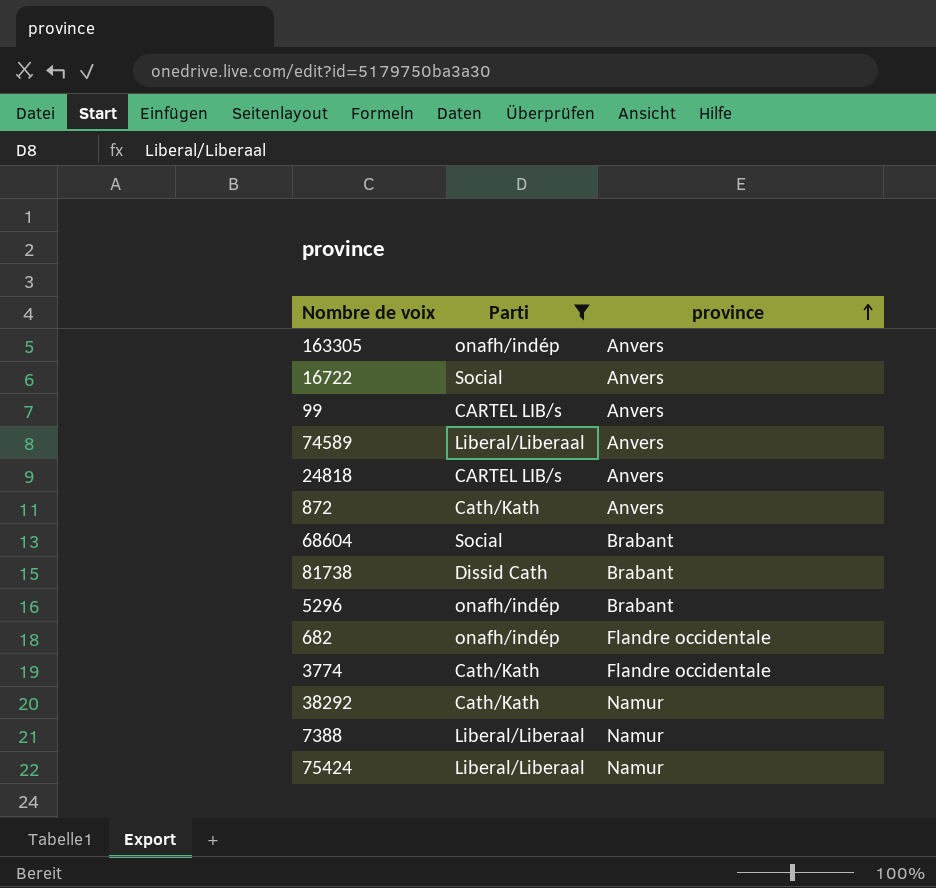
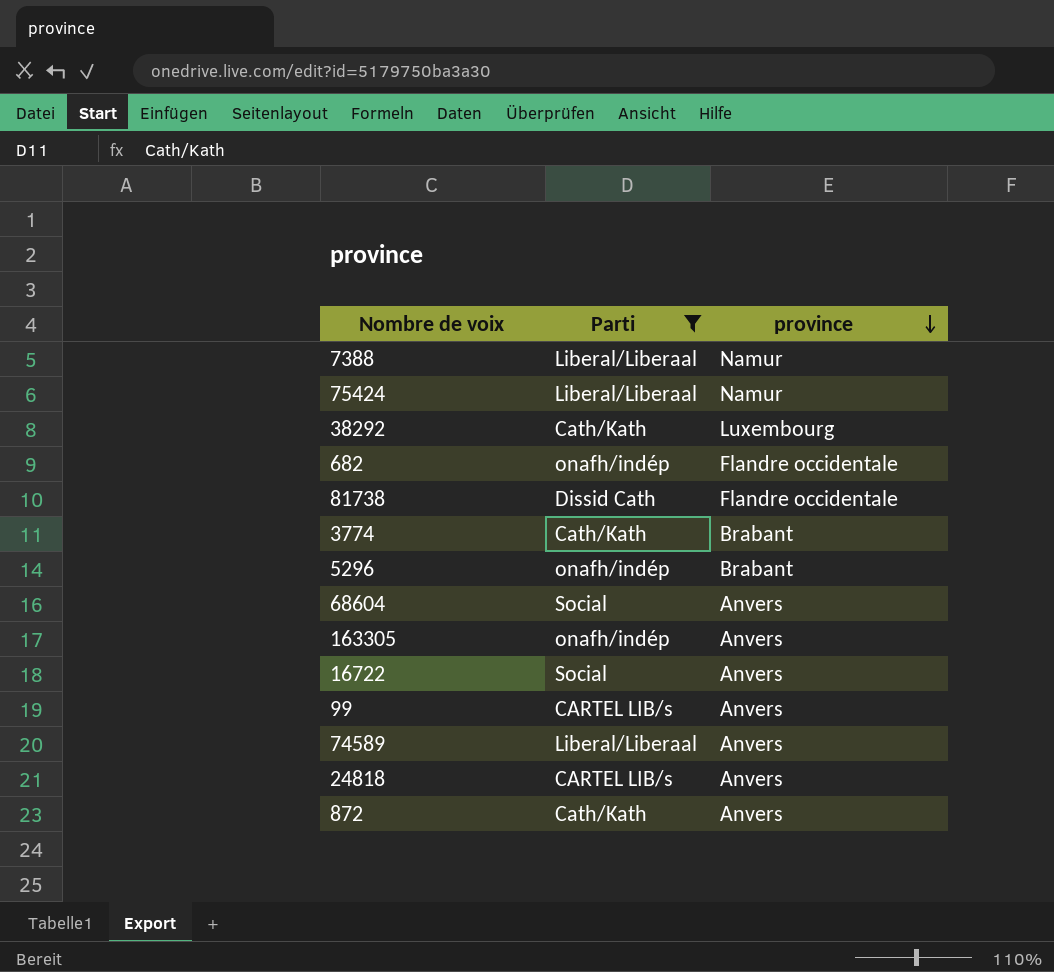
row order: province ascending -> province descending
38292 | province: Namur -> Luxembourg
81738 | province: Brabant -> Flandre occidentale
3774 | province: Flandre occidentale -> Brabant
68604 | province: Brabant -> Anvers

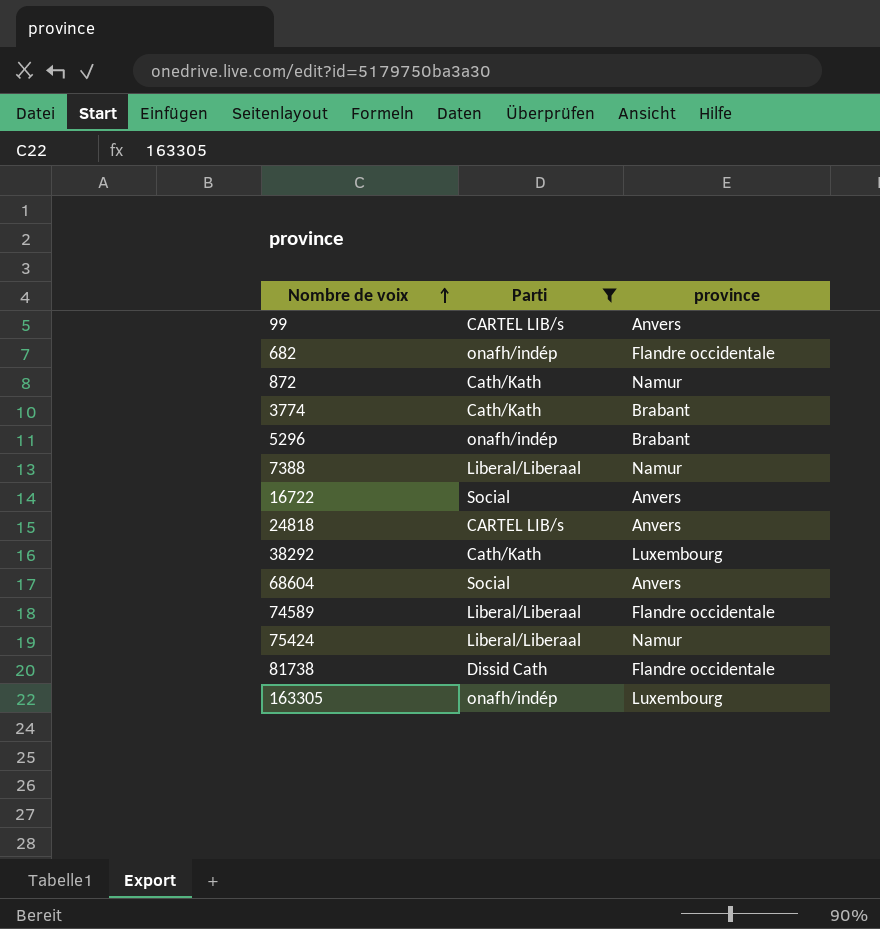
row order: province descending -> Nombre de voix ascending
872 | province: Anvers -> Namur
74589 | province: Anvers -> Flandre occidentale
163305 | province: Anvers -> Luxembourg

